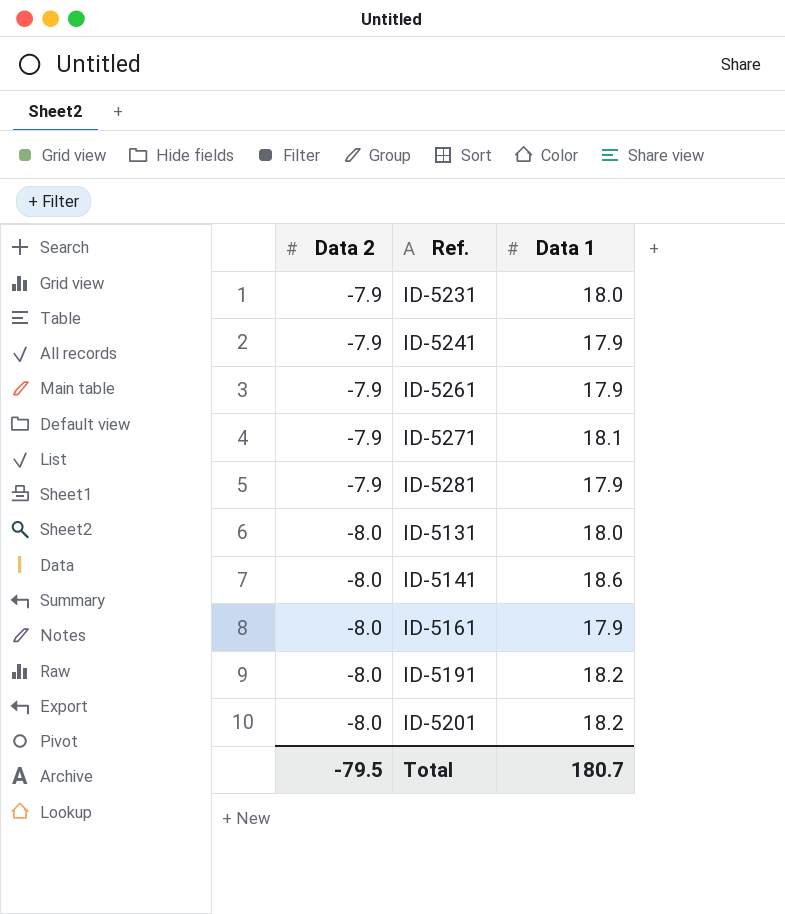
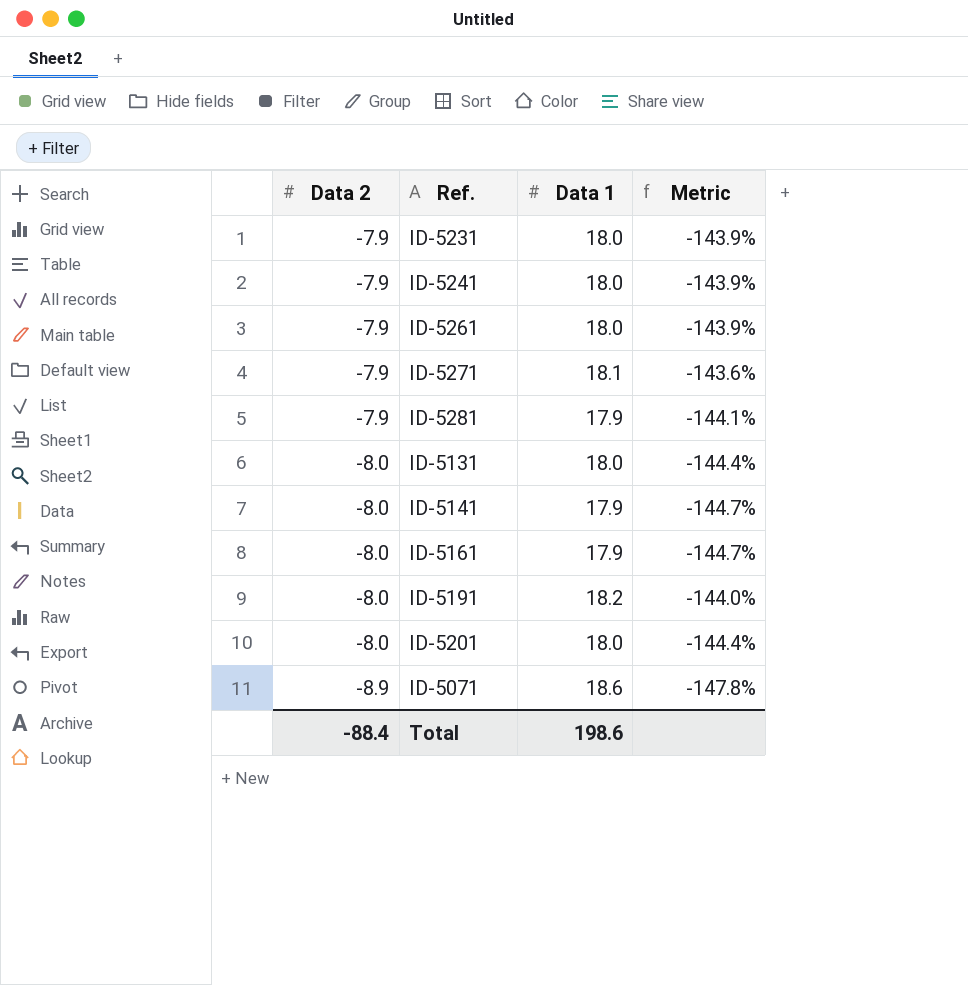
column Metric | formula: none -> ([Data 2] - [Data 1]) / [Data 1]
ID-5241 | Data 1: 17.9 -> 18.0
ID-5261 | Data 1: 17.9 -> 18.0
ID-5141 | Data 1: 18.6 -> 17.9
ID-5201 | Data 1: 18.2 -> 18.0
row ID-5071: none -> -8.9 | 18.6 | -147.8%
Total | Data 2: -79.5 -> -88.4
Total | Data 1: 180.7 -> 198.6

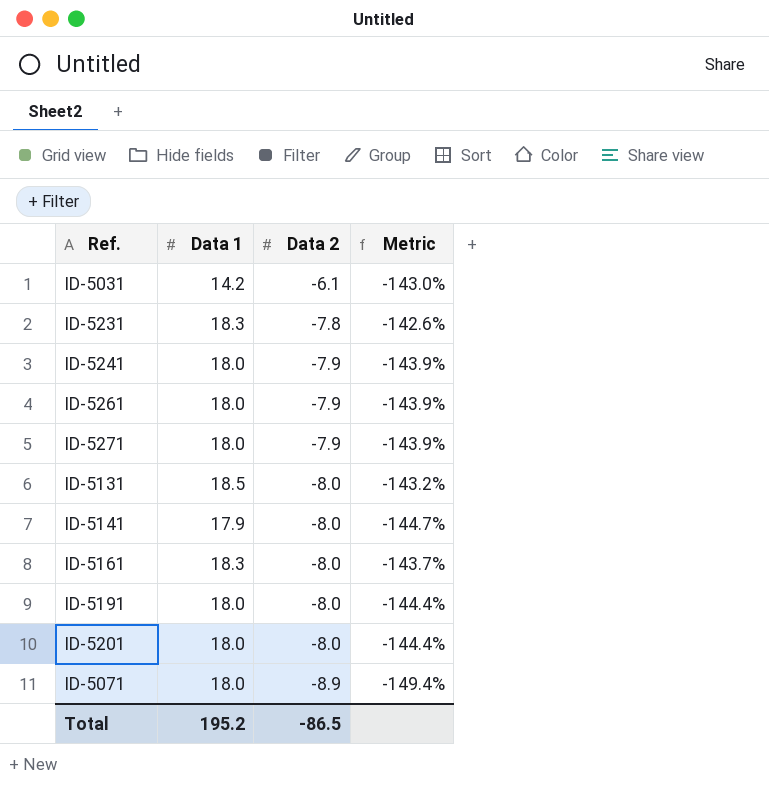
column Data 2 | position: 1 -> 3
row ID-5281: -7.9 | 17.9 | -144.1% -> none
row ID-5031: none -> 14.2 | -6.1 | -143.0%
ID-5231 | Data 1: 18.0 -> 18.3
ID-5231 | Data 2: -7.9 -> -7.8
ID-5231 | Metric: -143.9% -> -142.6%
ID-5271 | Data 1: 18.1 -> 18.0
ID-5271 | Metric: -143.6% -> -143.9%
ID-5131 | Data 1: 18.0 -> 18.5
ID-5131 | Metric: -144.4% -> -143.2%
ID-5161 | Data 1: 17.9 -> 18.3
ID-5161 | Metric: -144.7% -> -143.7%
ID-5191 | Data 1: 18.2 -> 18.0
ID-5191 | Metric: -144.0% -> -144.4%
ID-5071 | Data 1: 18.6 -> 18.0
ID-5071 | Metric: -147.8% -> -149.4%
Total | Data 1: 198.6 -> 195.2
Total | Data 2: -88.4 -> -86.5

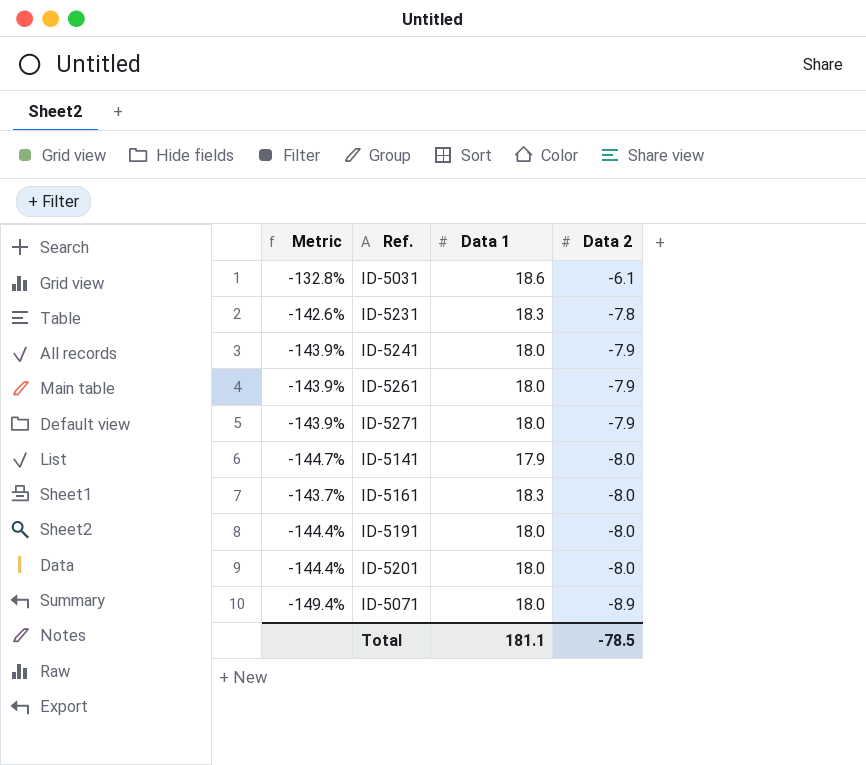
column Metric | position: 4 -> 1
row ID-5131: 18.5 | -8.0 | -143.2% -> none
ID-5031 | Metric: -143.0% -> -132.8%
ID-5031 | Data 1: 14.2 -> 18.6
Total | Data 1: 195.2 -> 181.1
Total | Data 2: -86.5 -> -78.5

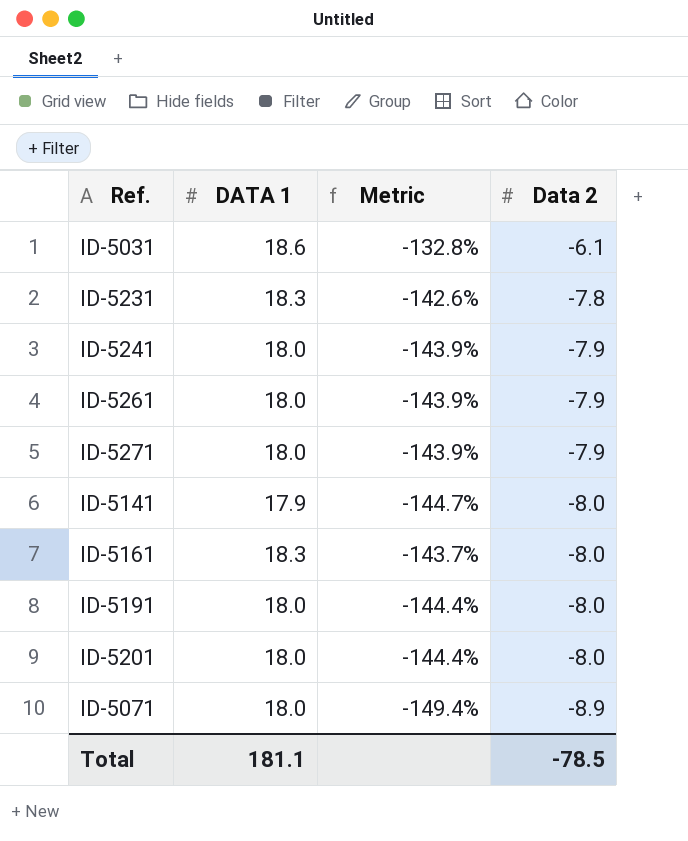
column name: Data 1 -> DATA 1
column Metric | position: 1 -> 3

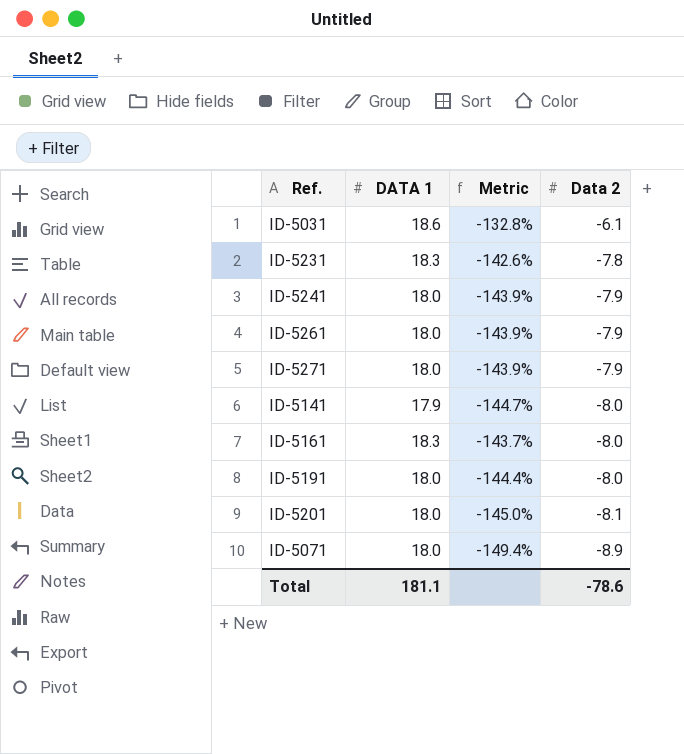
ID-5201 | Metric: -144.4% -> -145.0%
ID-5201 | Data 2: -8.0 -> -8.1
Total | Data 2: -78.5 -> -78.6

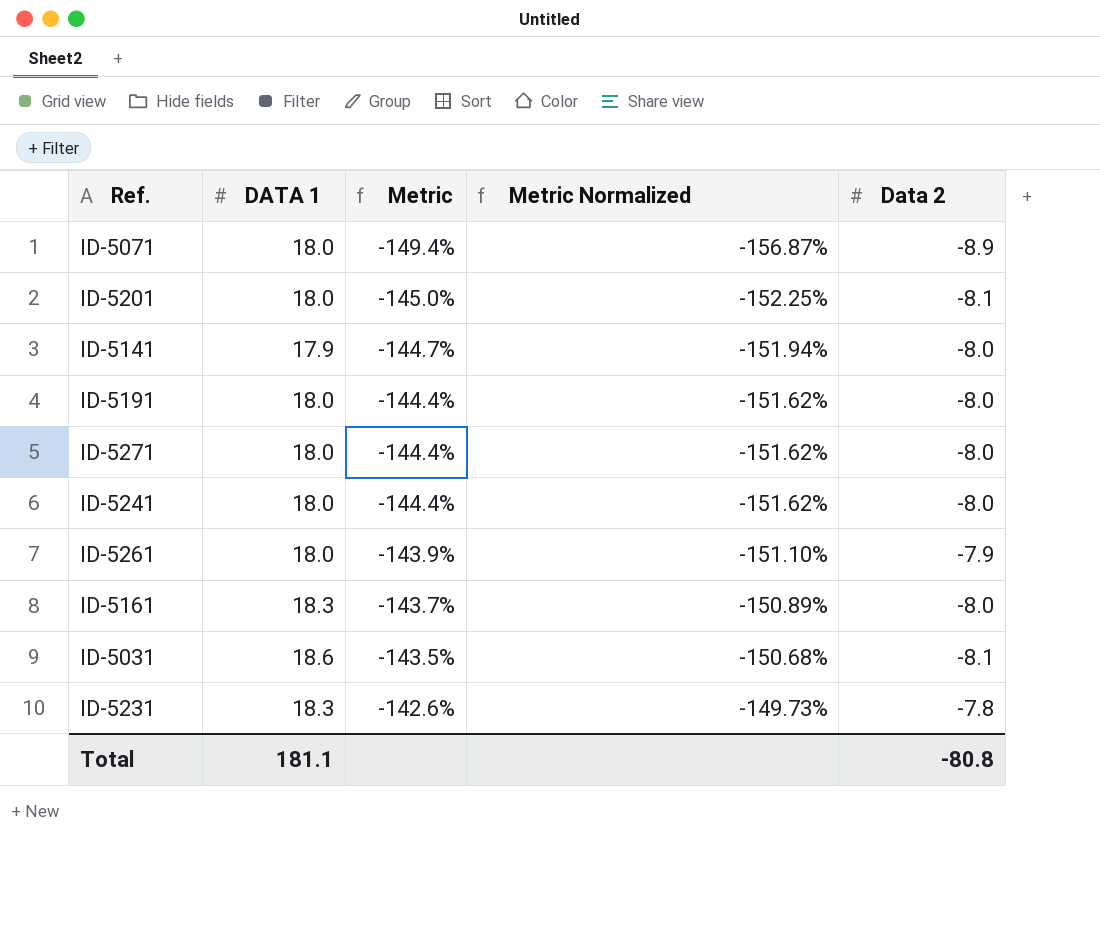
row order: Data 2 descending -> Metric ascending
column Metric Normalized | formula: none -> [Metric] * 1.05
ID-5271 | Metric: -143.9% -> -144.4%
ID-5271 | Data 2: -7.9 -> -8.0
ID-5241 | Metric: -143.9% -> -144.4%
ID-5241 | Data 2: -7.9 -> -8.0
ID-5031 | Metric: -132.8% -> -143.5%
ID-5031 | Data 2: -6.1 -> -8.1
Total | Data 2: -78.6 -> -80.8

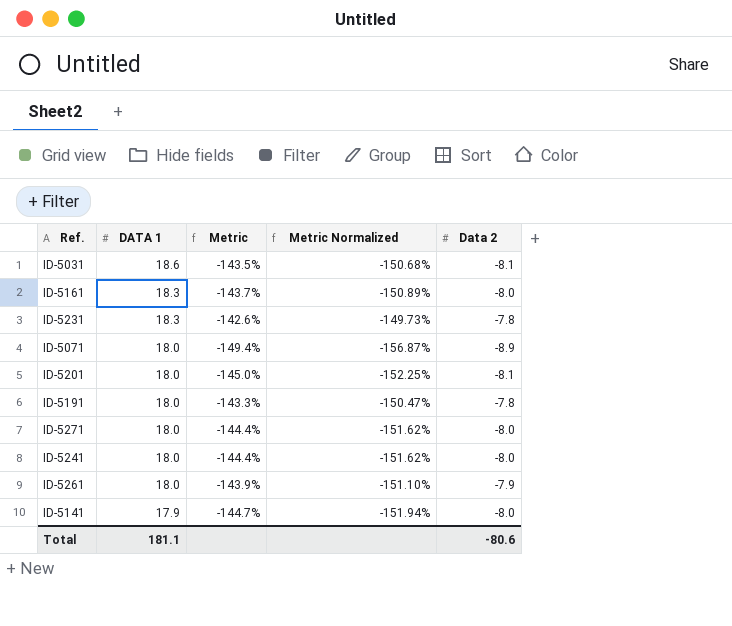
row order: Metric ascending -> DATA 1 descending
ID-5191 | Metric: -144.4% -> -143.3%
ID-5191 | Metric Normalized: -151.62% -> -150.47%
ID-5191 | Data 2: -8.0 -> -7.8
Total | Data 2: -80.8 -> -80.6

